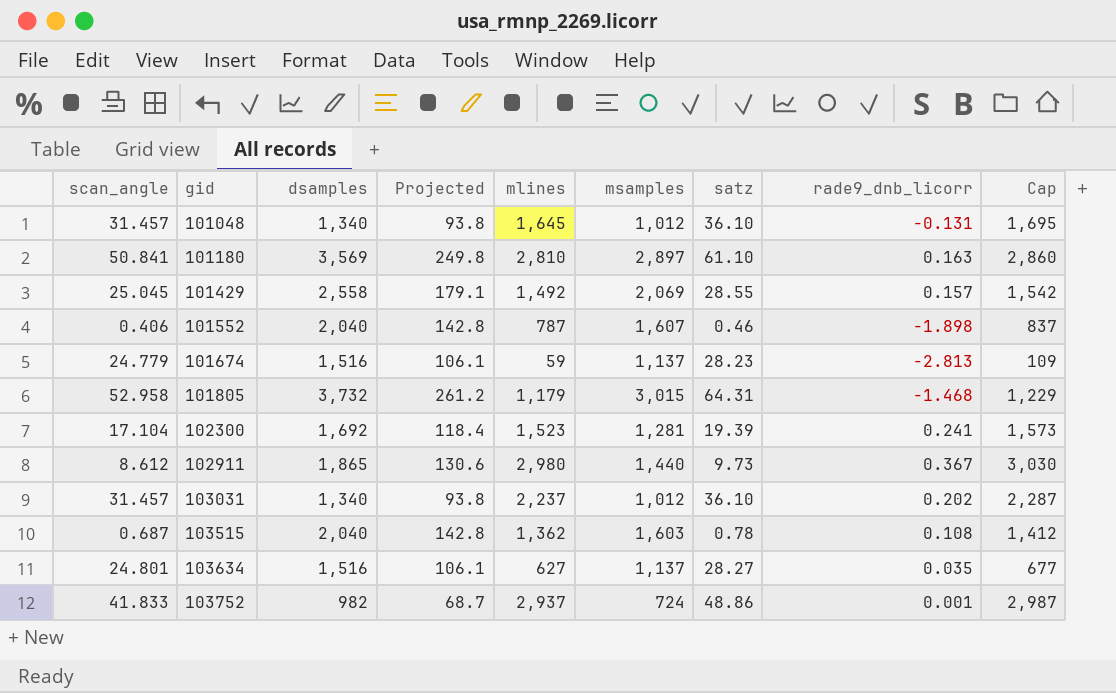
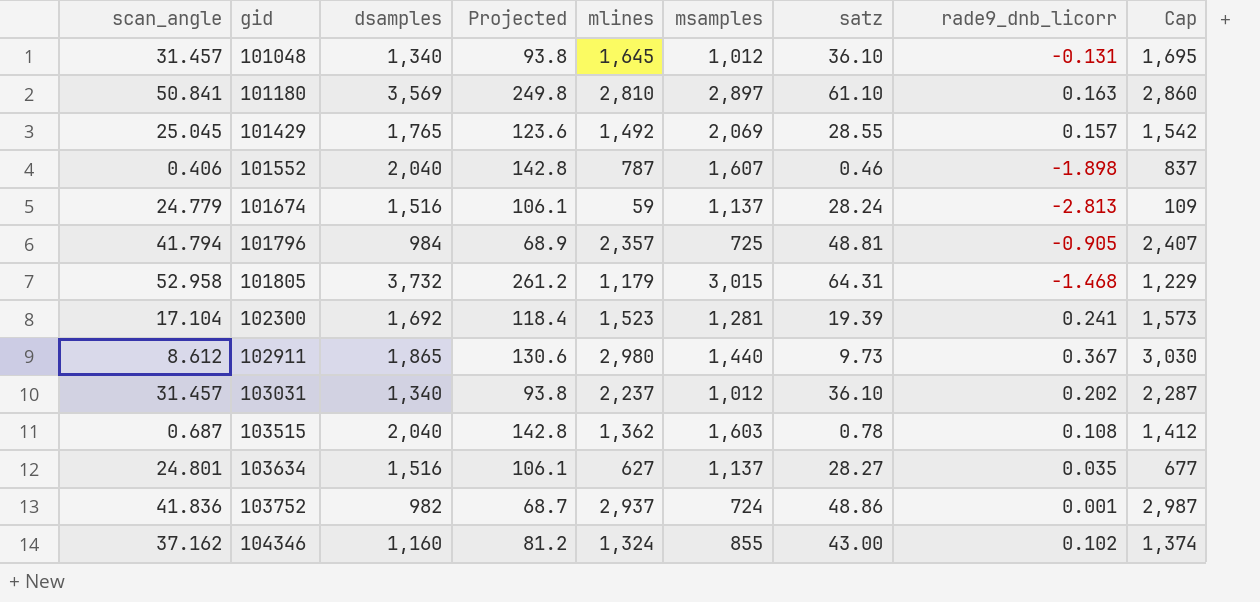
101429 | dsamples: 2,558 -> 1,765
101429 | Projected: 179.1 -> 123.6
101674 | satz: 28.23 -> 28.24
row 101796: none -> 41.794 | 984 | 68.9 | 2,357 | 725 | 48.81 | -0.905 | 2,407
103752 | scan_angle: 41.833 -> 41.836
row 104346: none -> 37.162 | 1,160 | 81.2 | 1,324 | 855 | 43.00 | 0.102 | 1,374

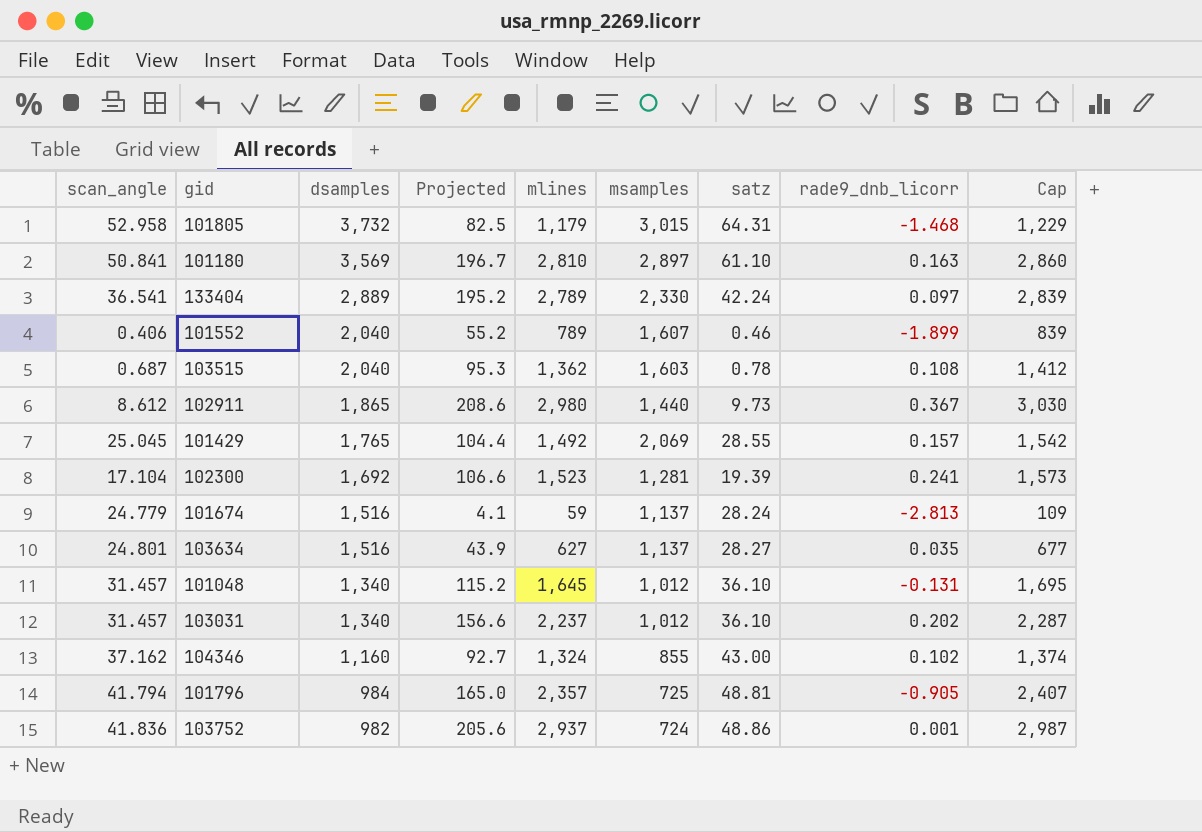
row order: gid ascending -> dsamples descending
column Projected | formula: [dsamples] * 0.07 -> [mlines] * 0.07
row 133404: none -> 36.541 | 2,889 | 195.2 | 2,789 | 2,330 | 42.24 | 0.097 | 2,839
101552 | mlines: 787 -> 789
101552 | rade9_dnb_licorr: -1.898 -> -1.899
101552 | Cap: 837 -> 839

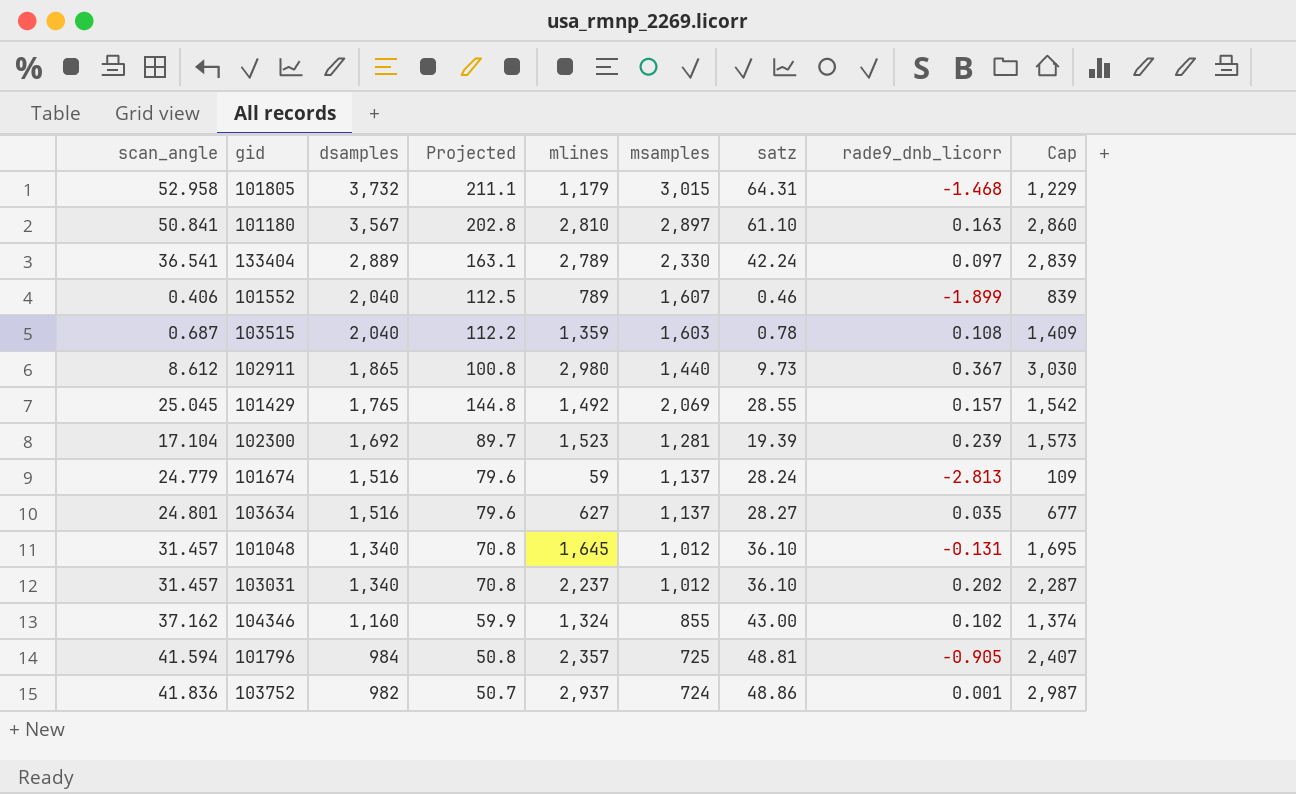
column Projected | formula: [mlines] * 0.07 -> [msamples] * 0.07
101180 | dsamples: 3,569 -> 3,567
103515 | mlines: 1,362 -> 1,359
103515 | Cap: 1,412 -> 1,409
102300 | rade9_dnb_licorr: 0.241 -> 0.239
101796 | scan_angle: 41.794 -> 41.594

